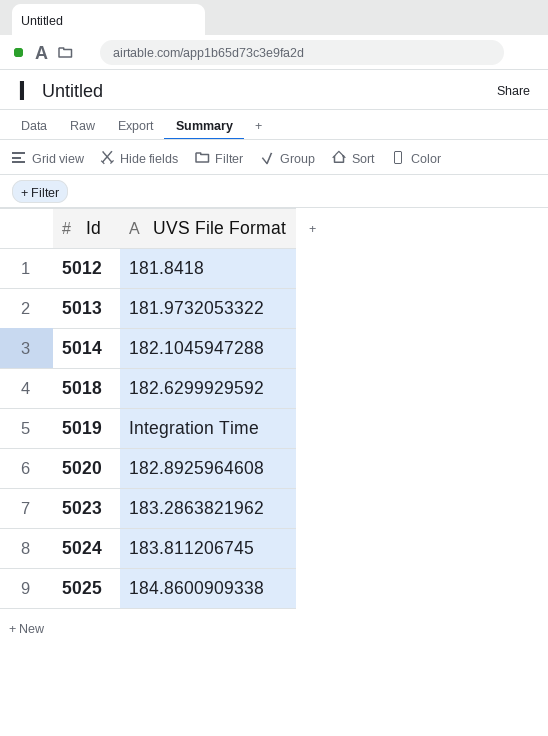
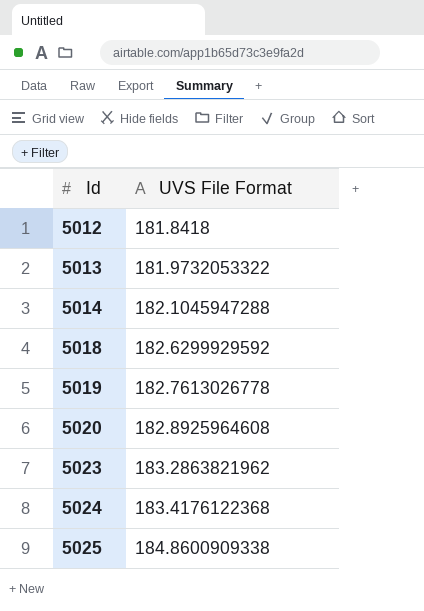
5019 | UVS File Format: Integration Time -> 182.7613026778
5024 | UVS File Format: 183.811206745 -> 183.4176122368

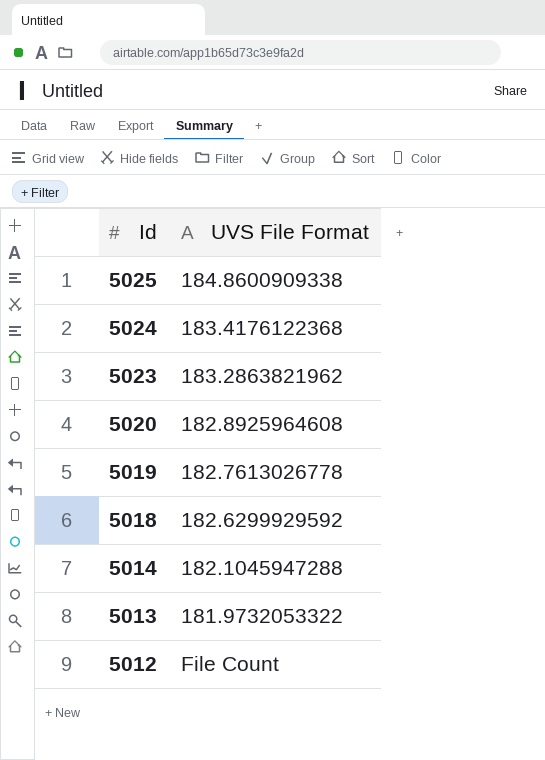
row order: Id ascending -> Id descending
5012 | UVS File Format: 181.8418 -> File Count

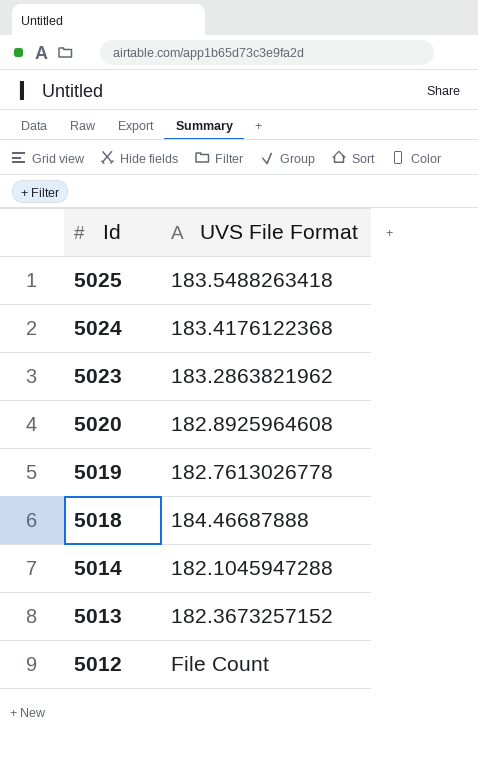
5025 | UVS File Format: 184.8600909338 -> 183.5488263418
5018 | UVS File Format: 182.6299929592 -> 184.46687888
5013 | UVS File Format: 181.9732053322 -> 182.3673257152

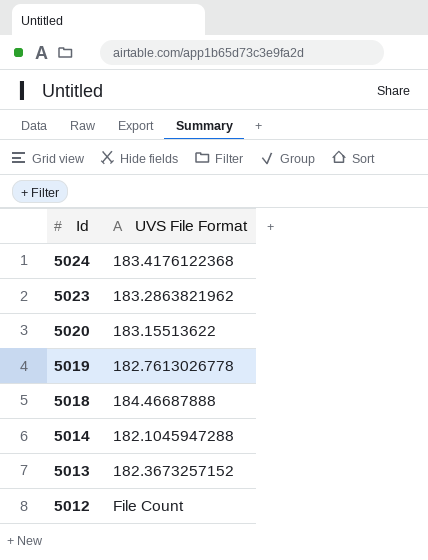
row 5025: 183.5488263418 -> none
5020 | UVS File Format: 182.8925964608 -> 183.15513622

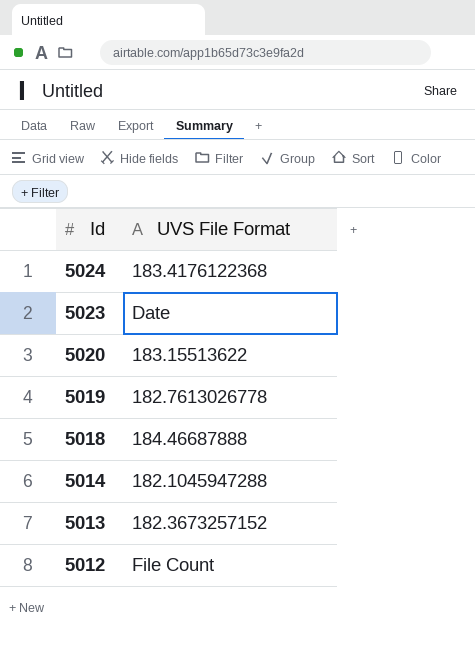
5023 | UVS File Format: 183.2863821962 -> Date

